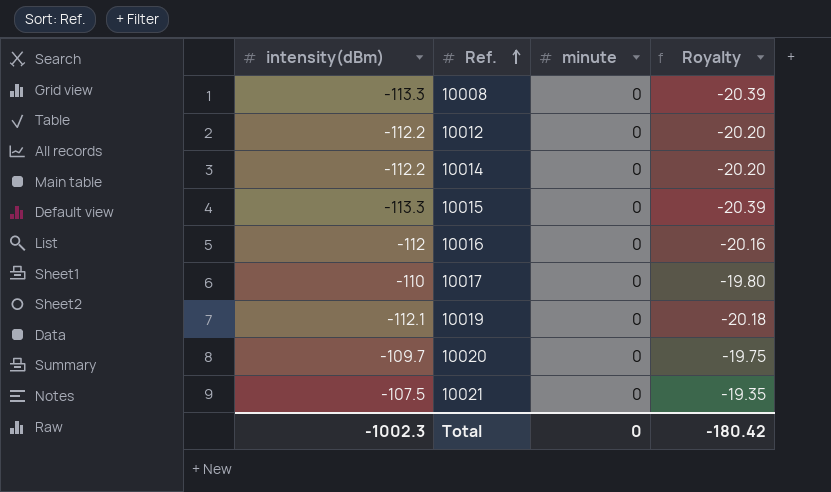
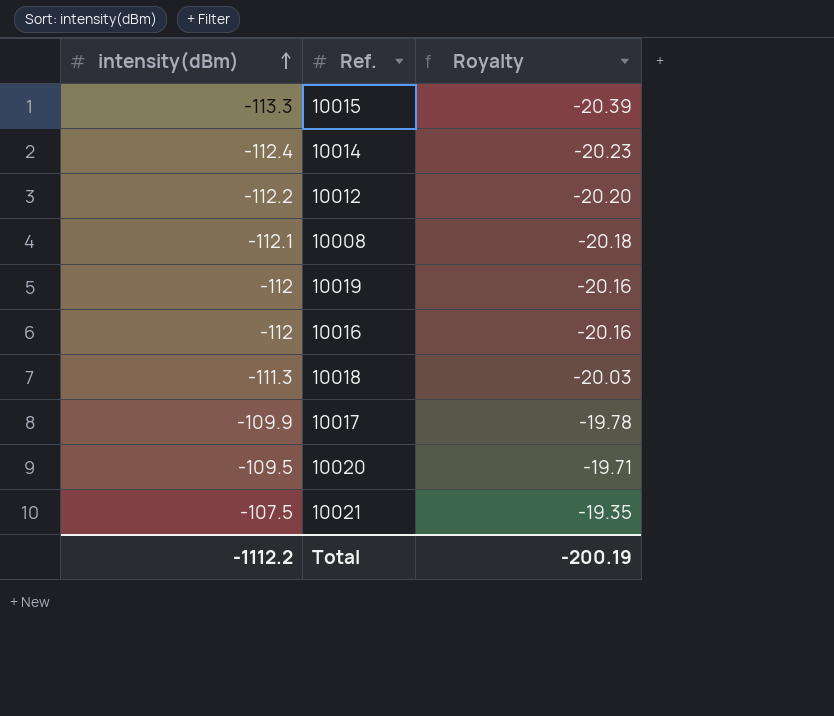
row order: Ref. ascending -> intensity(dBm) ascending
column minute | position: 3 -> none
10014 | intensity(dBm): -112.2 -> -112.4
10014 | Royalty: -20.20 -> -20.23
10008 | intensity(dBm): -113.3 -> -112.1
10008 | Royalty: -20.39 -> -20.18
10019 | intensity(dBm): -112.1 -> -112
10019 | Royalty: -20.18 -> -20.16
row 10018: none -> -111.3 | -20.03
10017 | intensity(dBm): -110 -> -109.9
10017 | Royalty: -19.80 -> -19.78
10020 | intensity(dBm): -109.7 -> -109.5
10020 | Royalty: -19.75 -> -19.71
Total | intensity(dBm): -1002.3 -> -1112.2
Total | Royalty: -180.42 -> -200.19

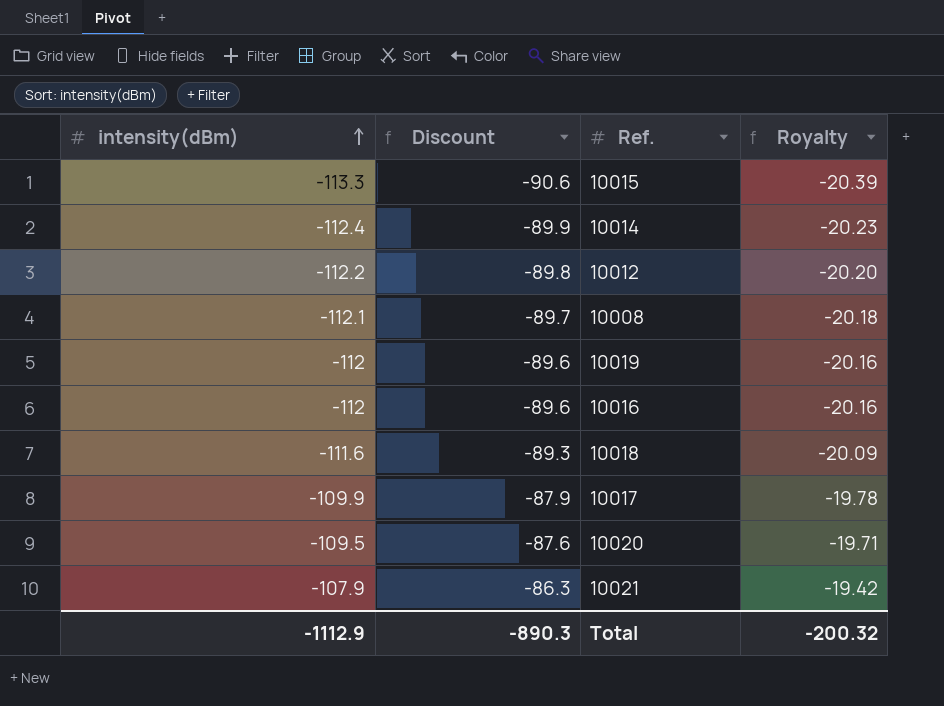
column Discount | formula: none -> [intensity(dBm)] * 0.8
10018 | intensity(dBm): -111.3 -> -111.6
10018 | Royalty: -20.03 -> -20.09
10021 | intensity(dBm): -107.5 -> -107.9
10021 | Royalty: -19.35 -> -19.42
Total | intensity(dBm): -1112.2 -> -1112.9
Total | Royalty: -200.19 -> -200.32

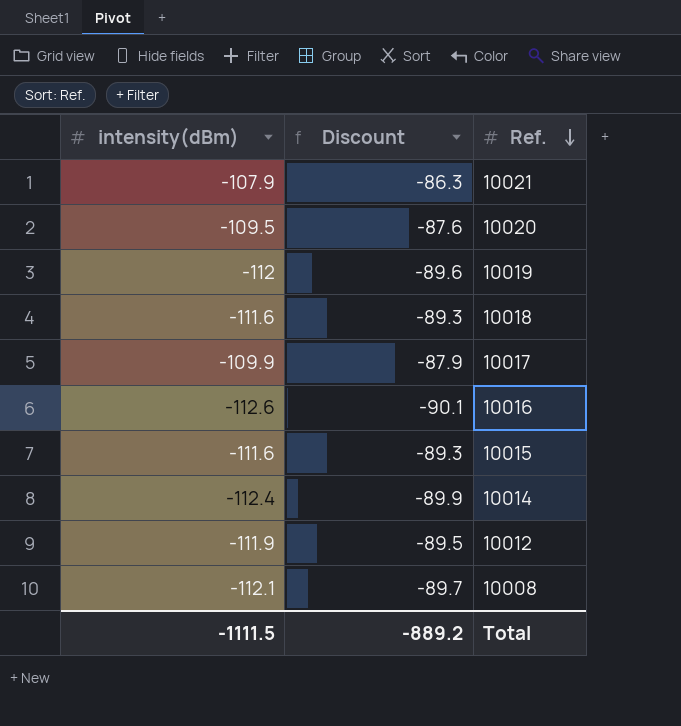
row order: intensity(dBm) ascending -> Ref. descending
column Royalty | formula: [intensity(dBm)] * 0.18 -> none
10016 | intensity(dBm): -112 -> -112.6
10016 | Discount: -89.6 -> -90.1
10015 | intensity(dBm): -113.3 -> -111.6
10015 | Discount: -90.6 -> -89.3
10012 | intensity(dBm): -112.2 -> -111.9
10012 | Discount: -89.8 -> -89.5
Total | intensity(dBm): -1112.9 -> -1111.5
Total | Discount: -890.3 -> -889.2

